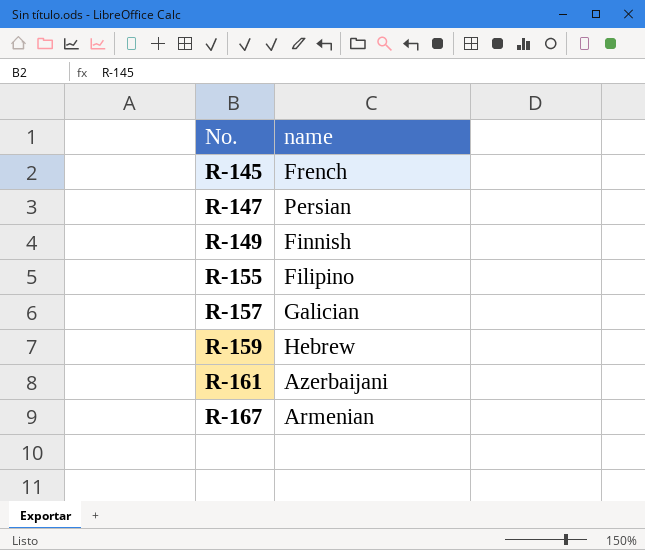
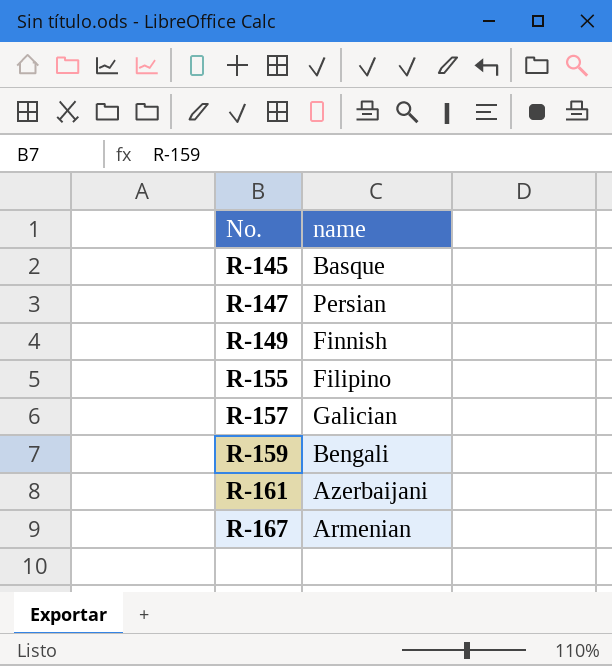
R-145 | name: French -> Basque
R-159 | name: Hebrew -> Bengali

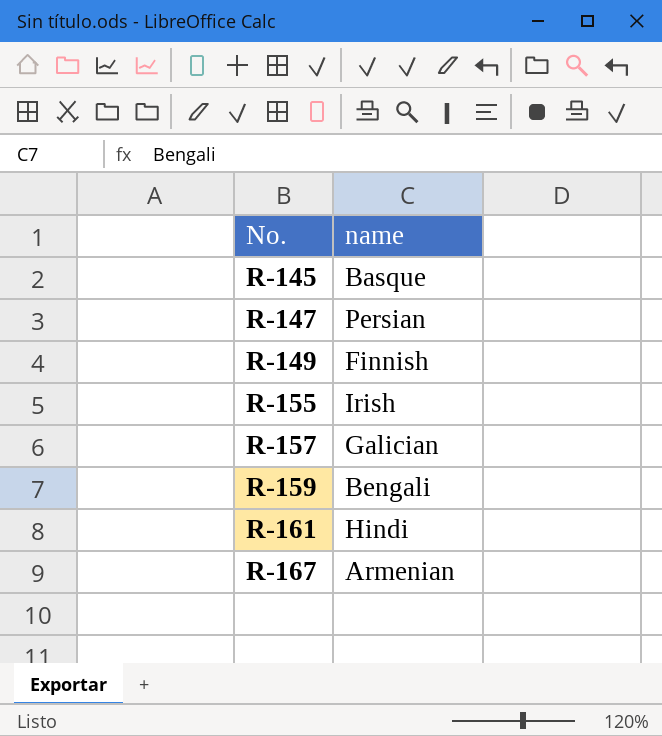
R-155 | name: Filipino -> Irish
R-161 | name: Azerbaijani -> Hindi

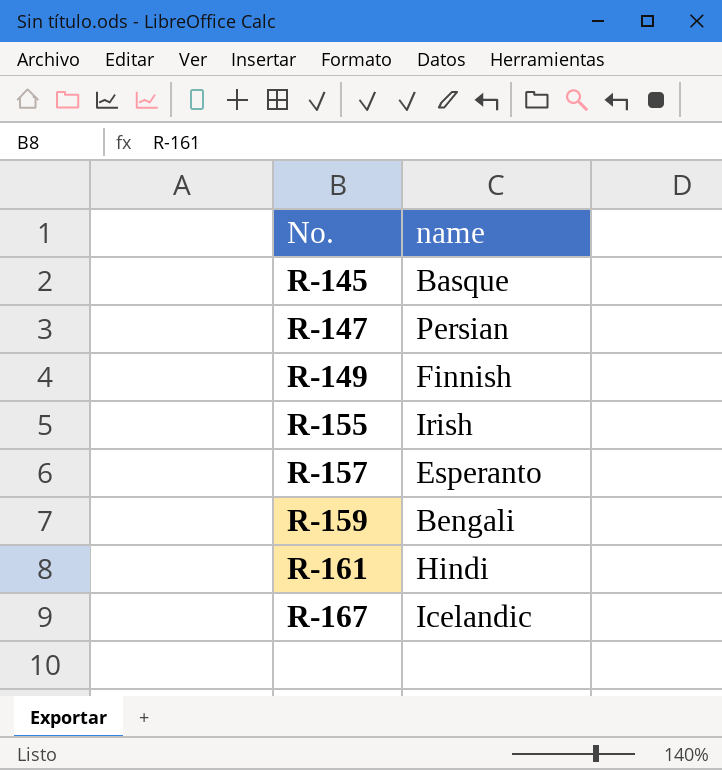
R-157 | name: Galician -> Esperanto
R-167 | name: Armenian -> Icelandic

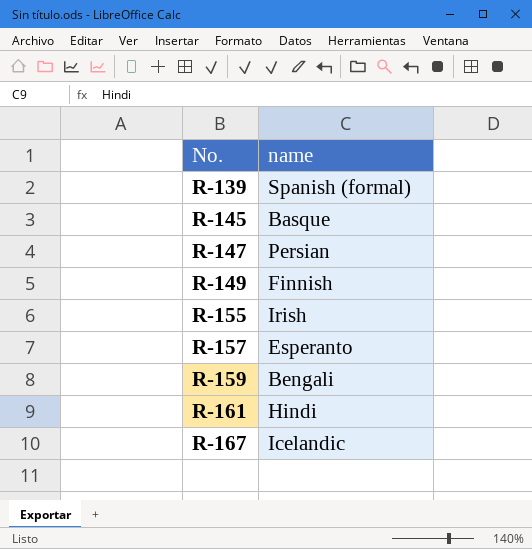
row R-139: none -> Spanish (formal)

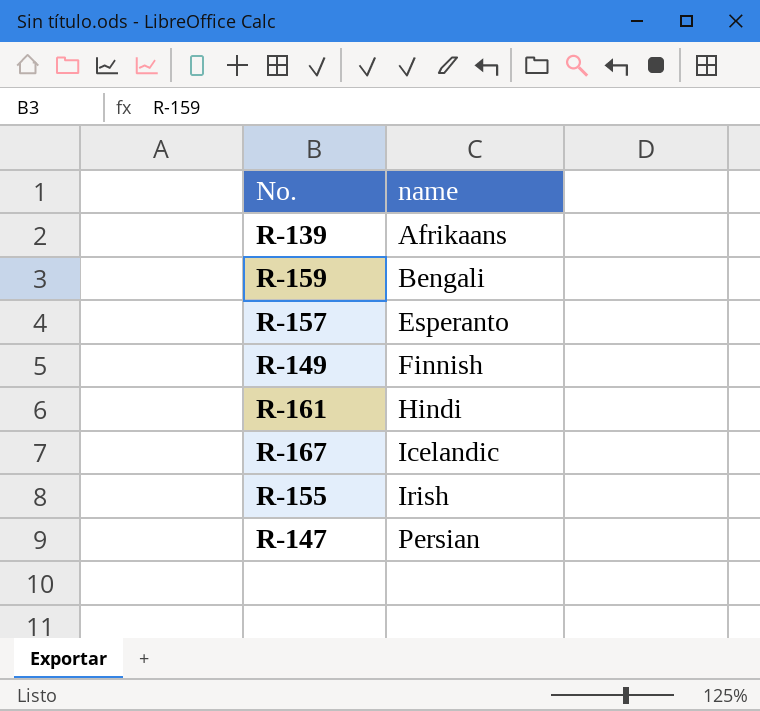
row order: No. ascending -> name ascending
row R-145: Basque -> none
R-139 | name: Spanish (formal) -> Afrikaans

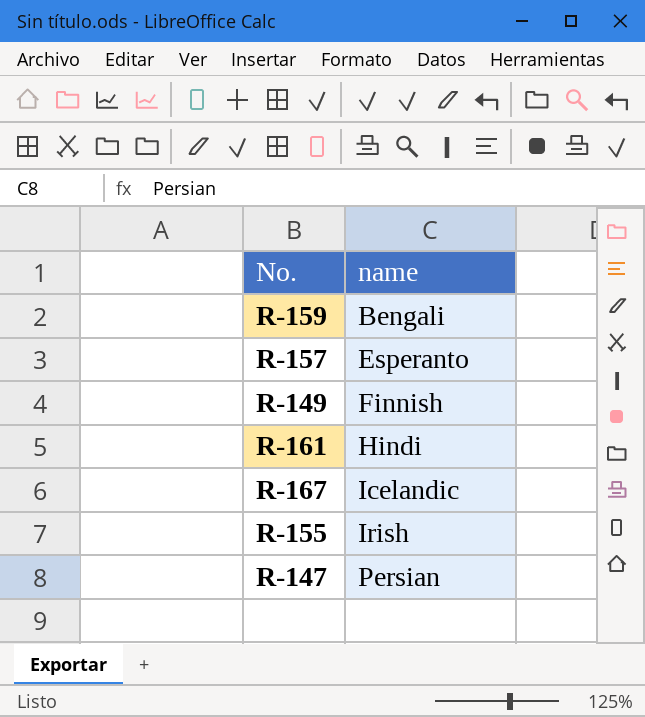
row R-139: Afrikaans -> none

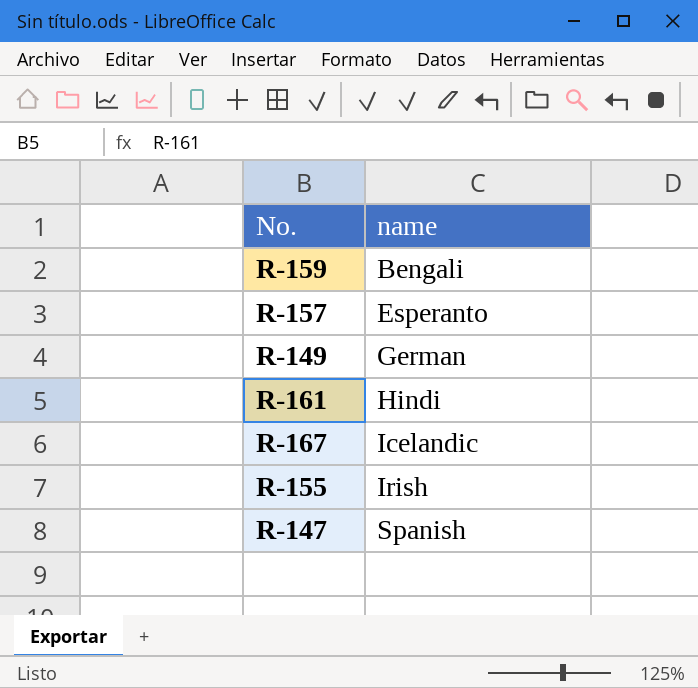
R-149 | name: Finnish -> German
R-147 | name: Persian -> Spanish

